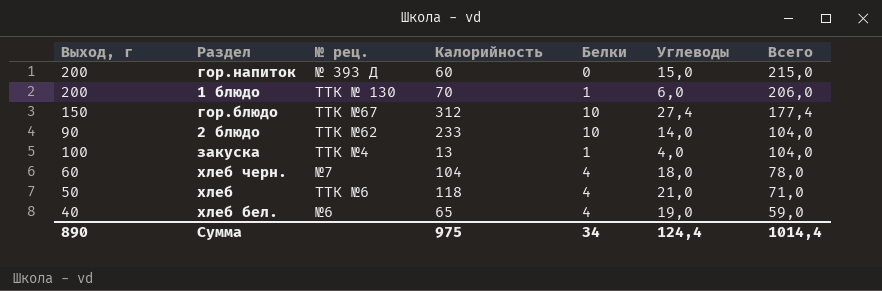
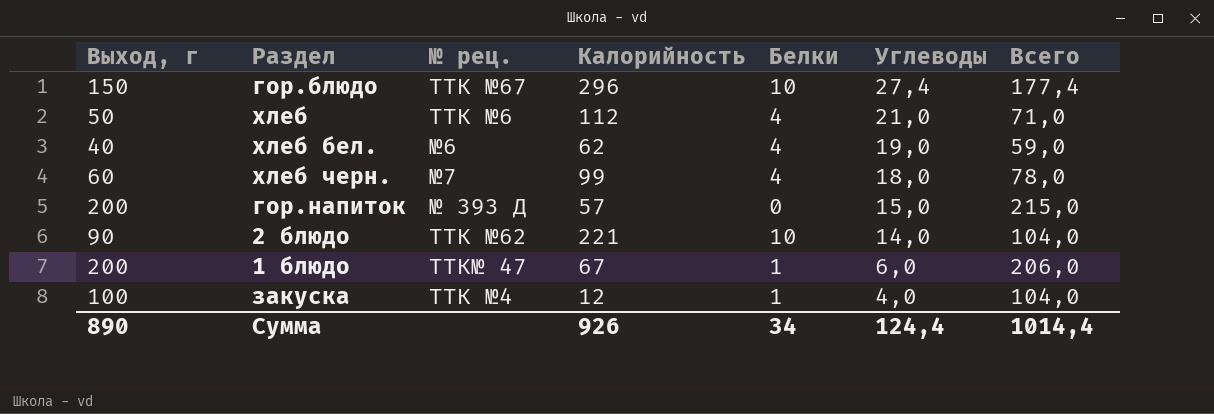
row order: Всего descending -> Углеводы descending
гор.блюдо | Калорийность: 312 -> 296
хлеб | Калорийность: 118 -> 112
хлеб бел. | Калорийность: 65 -> 62
хлеб черн. | Калорийность: 104 -> 99
гор.напиток | Калорийность: 60 -> 57
2 блюдо | Калорийность: 233 -> 221
1 блюдо | № рец.: ТТК № 130 -> ТТК№ 47
1 блюдо | Калорийность: 70 -> 67
закуска | Калорийность: 13 -> 12
Сумма | Калорийность: 975 -> 926

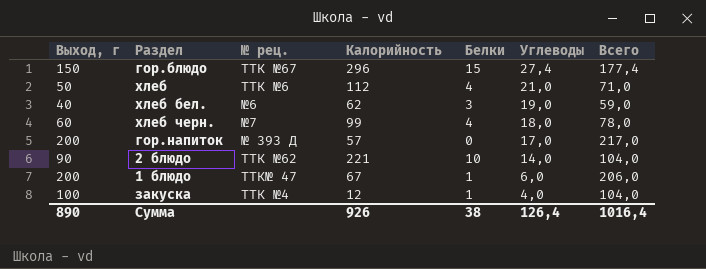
гор.блюдо | Белки: 10 -> 15
хлеб бел. | Белки: 4 -> 3
гор.напиток | Углеводы: 15,0 -> 17,0
гор.напиток | Всего: 215,0 -> 217,0
Сумма | Белки: 34 -> 38
Сумма | Углеводы: 124,4 -> 126,4
Сумма | Всего: 1014,4 -> 1016,4

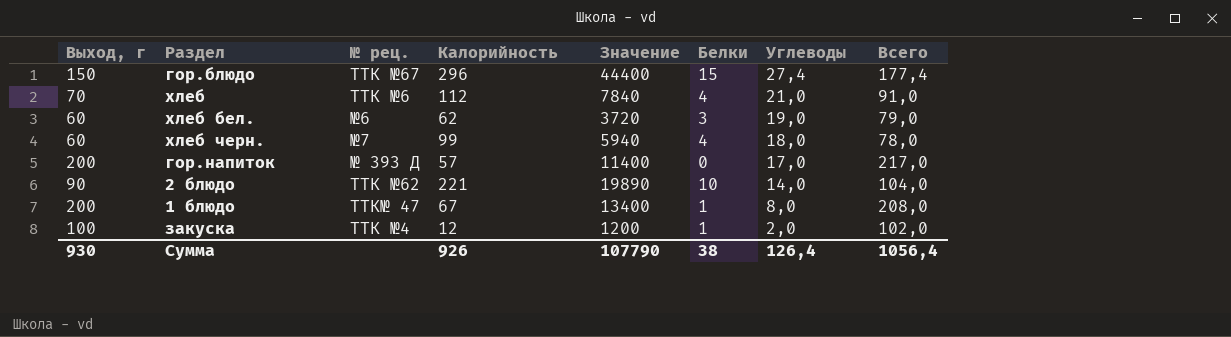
column Значение | formula: none -> [Выход, г] * [Калорийность]
хлеб | Выход, г: 50 -> 70
хлеб | Всего: 71,0 -> 91,0
хлеб бел. | Выход, г: 40 -> 60
хлеб бел. | Всего: 59,0 -> 79,0
1 блюдо | Углеводы: 6,0 -> 8,0
1 блюдо | Всего: 206,0 -> 208,0
закуска | Углеводы: 4,0 -> 2,0
закуска | Всего: 104,0 -> 102,0
Сумма | Выход, г: 890 -> 930
Сумма | Всего: 1016,4 -> 1056,4

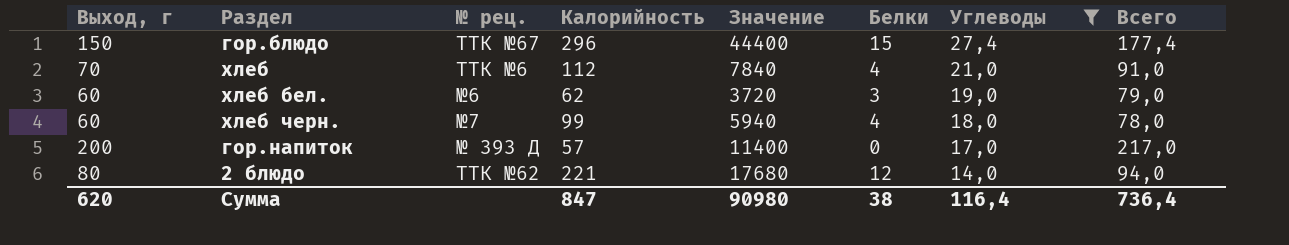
filter: none -> Углеводы >= 14,0
2 блюдо | Выход, г: 90 -> 80
2 блюдо | Значение: 19890 -> 17680
2 блюдо | Белки: 10 -> 12
2 блюдо | Всего: 104,0 -> 94,0
Сумма | Выход, г: 930 -> 620
Сумма | Калорийность: 926 -> 847
Сумма | Значение: 107790 -> 90980
Сумма | Углеводы: 126,4 -> 116,4
Сумма | Всего: 1056,4 -> 736,4

